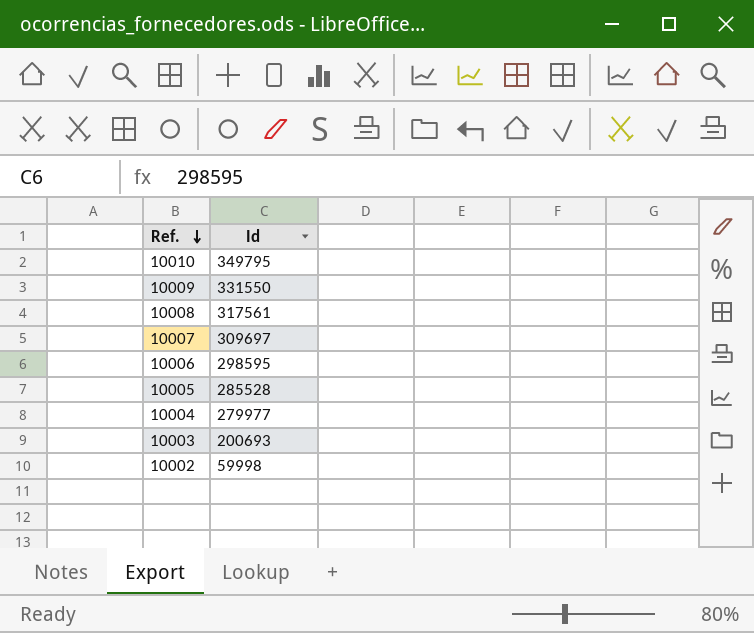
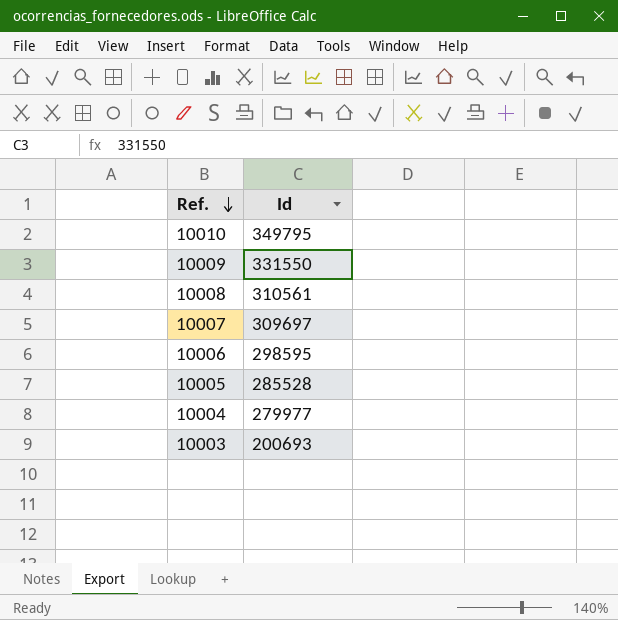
row 10002: 59998 -> none
10008 | Id: 317561 -> 310561

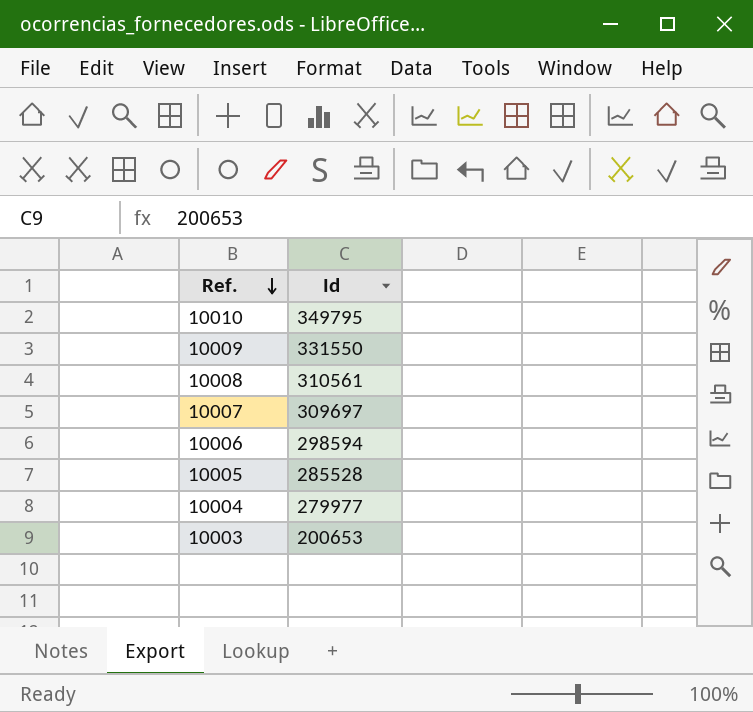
10006 | Id: 298595 -> 298594
10003 | Id: 200693 -> 200653

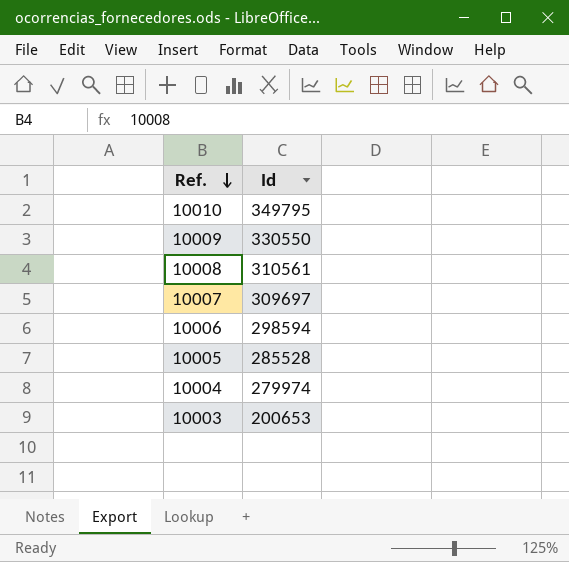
10009 | Id: 331550 -> 330550
10004 | Id: 279977 -> 279974

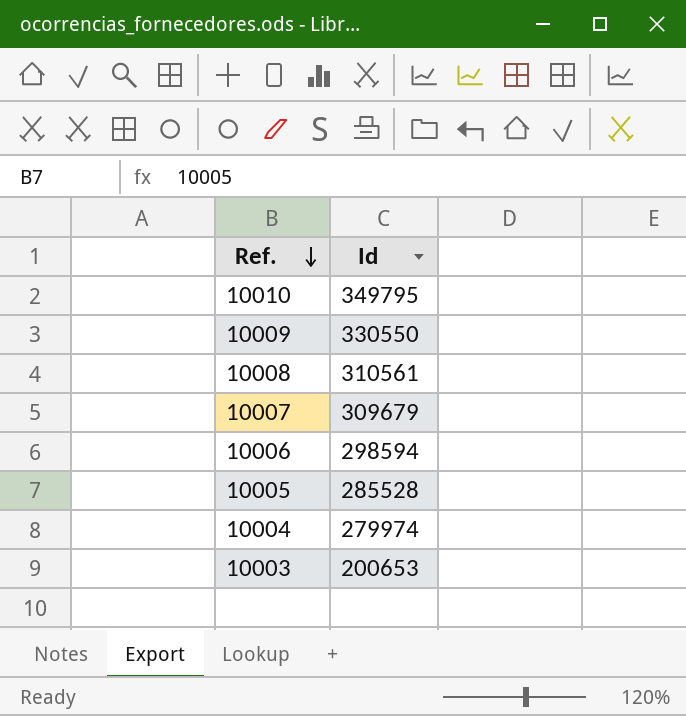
10007 | Id: 309697 -> 309679

